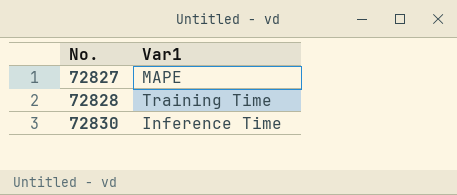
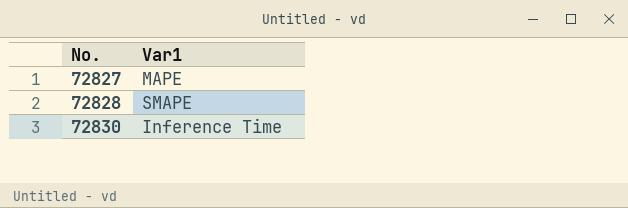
72828 | Var1: Training Time -> SMAPE

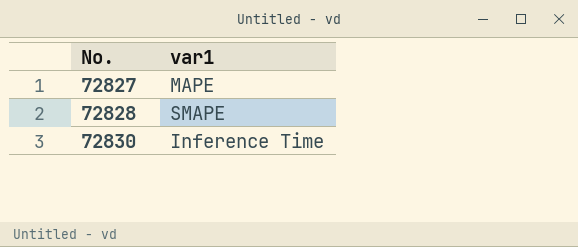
column name: Var1 -> var1

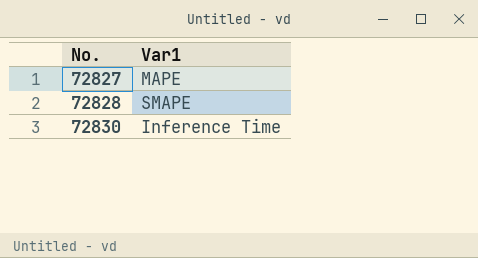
column name: var1 -> Var1

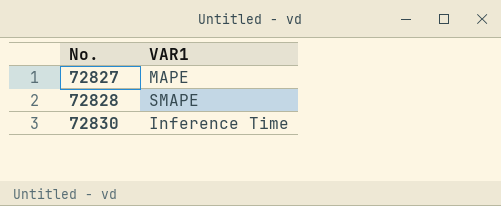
column name: Var1 -> VAR1

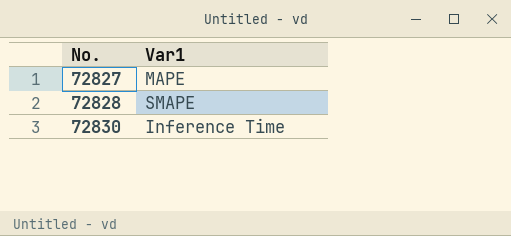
column name: VAR1 -> Var1

